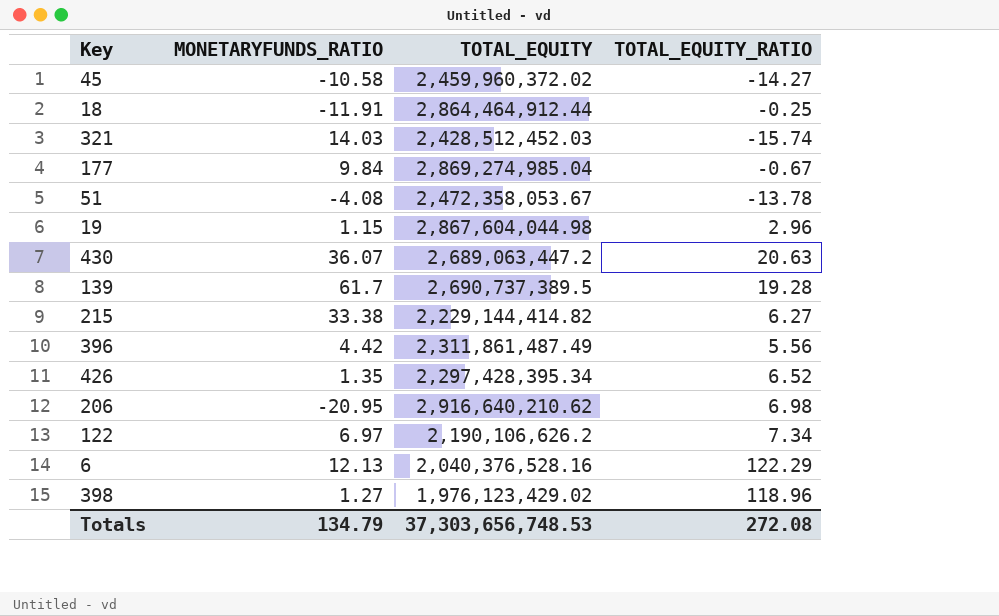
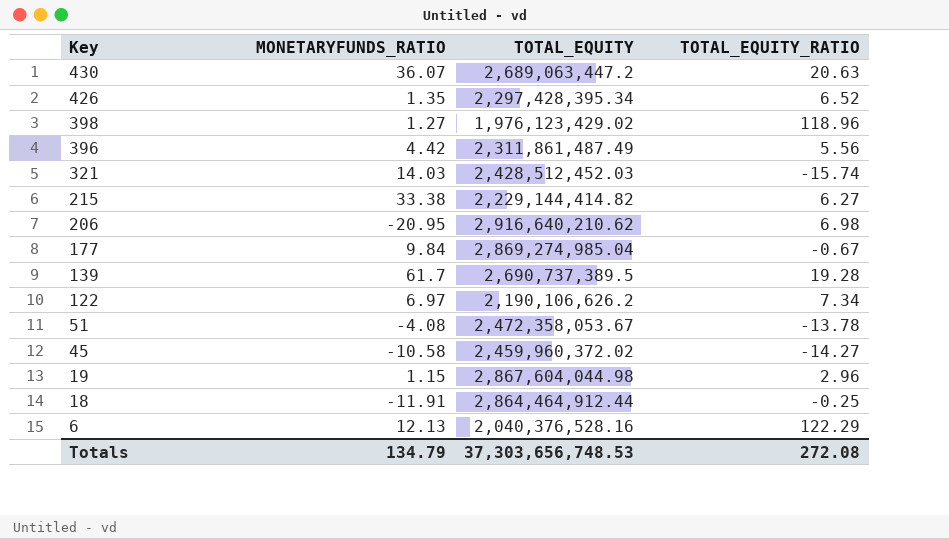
row order: none -> Key descending

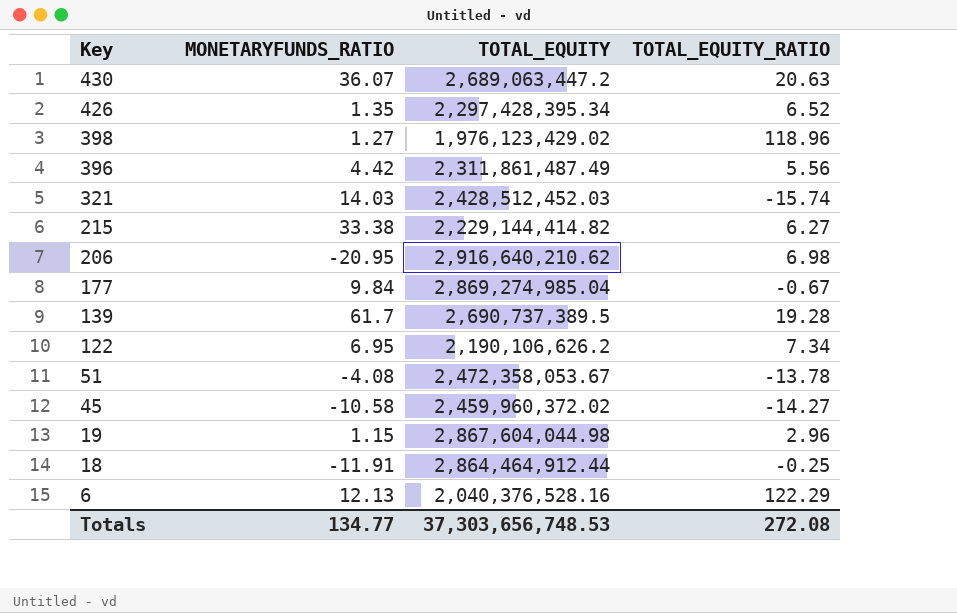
122 | MONETARYFUNDS_RATIO: 6.97 -> 6.95
Totals | MONETARYFUNDS_RATIO: 134.79 -> 134.77

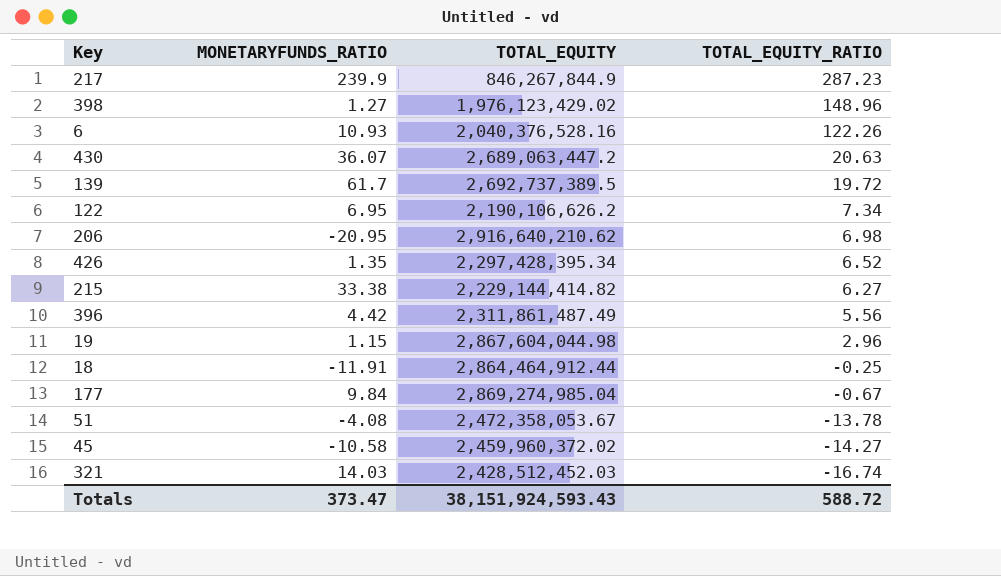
row order: Key descending -> TOTAL_EQUITY_RATIO descending
row 217: none -> 239.9 | 846,267,844.9 | 287.23
398 | TOTAL_EQUITY_RATIO: 118.96 -> 148.96
6 | MONETARYFUNDS_RATIO: 12.13 -> 10.93
6 | TOTAL_EQUITY_RATIO: 122.29 -> 122.26
139 | TOTAL_EQUITY: 2,690,737,389.5 -> 2,692,737,389.5
139 | TOTAL_EQUITY_RATIO: 19.28 -> 19.72
321 | TOTAL_EQUITY_RATIO: -15.74 -> -16.74
Totals | MONETARYFUNDS_RATIO: 134.77 -> 373.47
Totals | TOTAL_EQUITY: 37,303,656,748.53 -> 38,151,924,593.43
Totals | TOTAL_EQUITY_RATIO: 272.08 -> 588.72

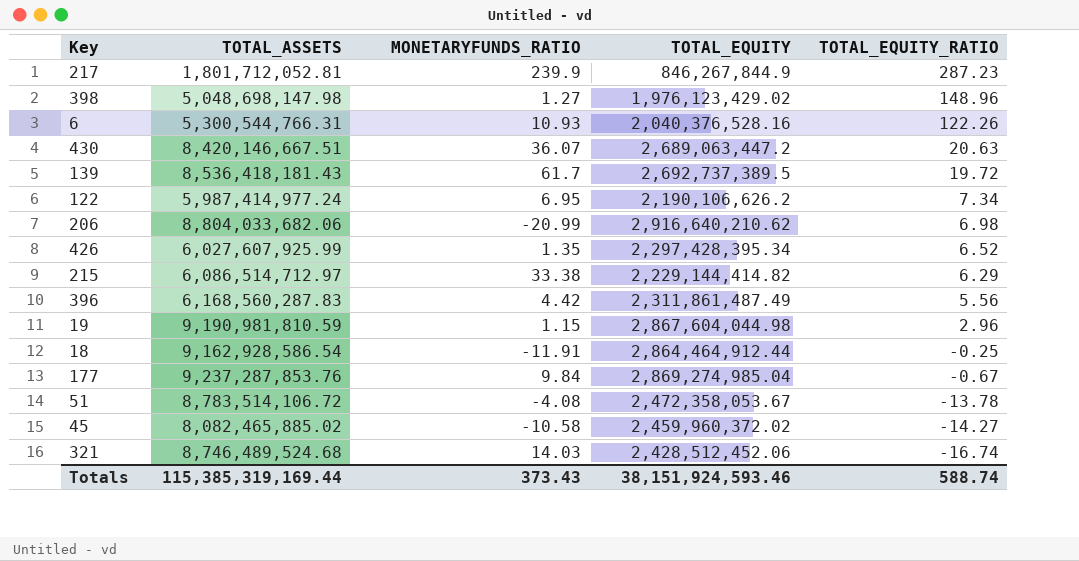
column TOTAL_ASSETS | position: none -> 2
206 | MONETARYFUNDS_RATIO: -20.95 -> -20.99
215 | TOTAL_EQUITY_RATIO: 6.27 -> 6.29
321 | TOTAL_EQUITY: 2,428,512,452.03 -> 2,428,512,452.06
Totals | MONETARYFUNDS_RATIO: 373.47 -> 373.43
Totals | TOTAL_EQUITY: 38,151,924,593.43 -> 38,151,924,593.46
Totals | TOTAL_EQUITY_RATIO: 588.72 -> 588.74

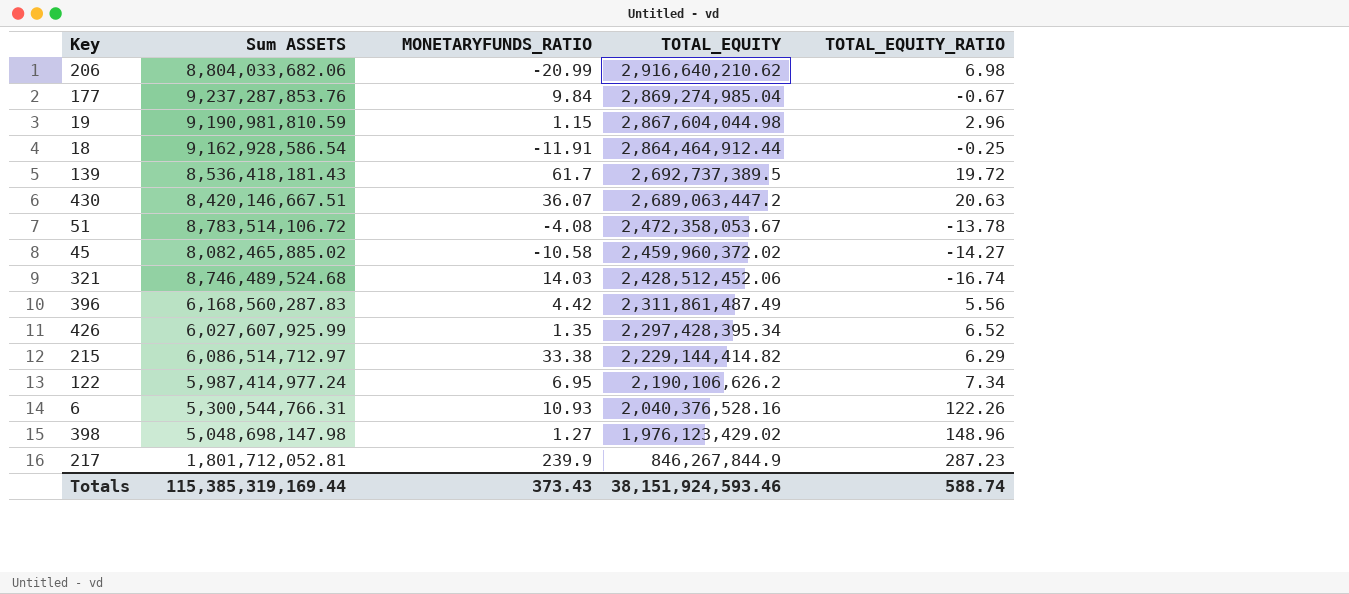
row order: TOTAL_EQUITY_RATIO descending -> TOTAL_EQUITY descending
column name: TOTAL_ASSETS -> Sum ASSETS

